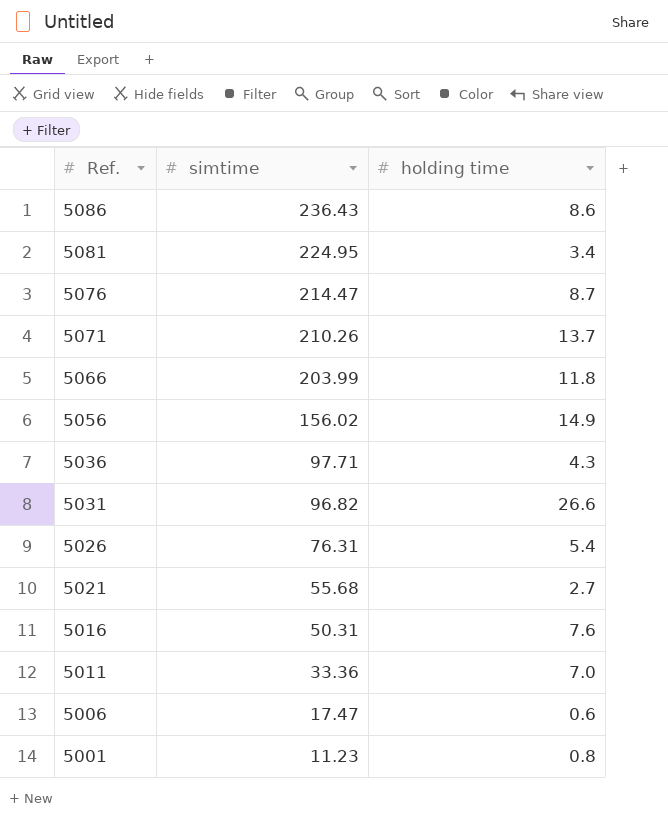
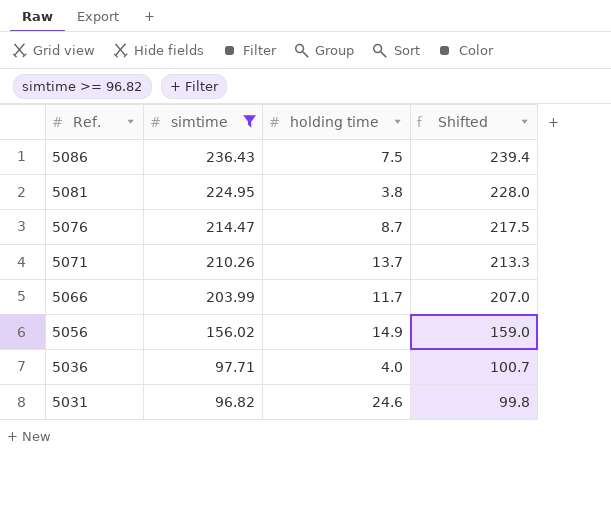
filter: none -> simtime >= 96.82
column Shifted | formula: none -> [simtime] + 3
5086 | holding time: 8.6 -> 7.5
5081 | holding time: 3.4 -> 3.8
5066 | holding time: 11.8 -> 11.7
5036 | holding time: 4.3 -> 4.0
5031 | holding time: 26.6 -> 24.6

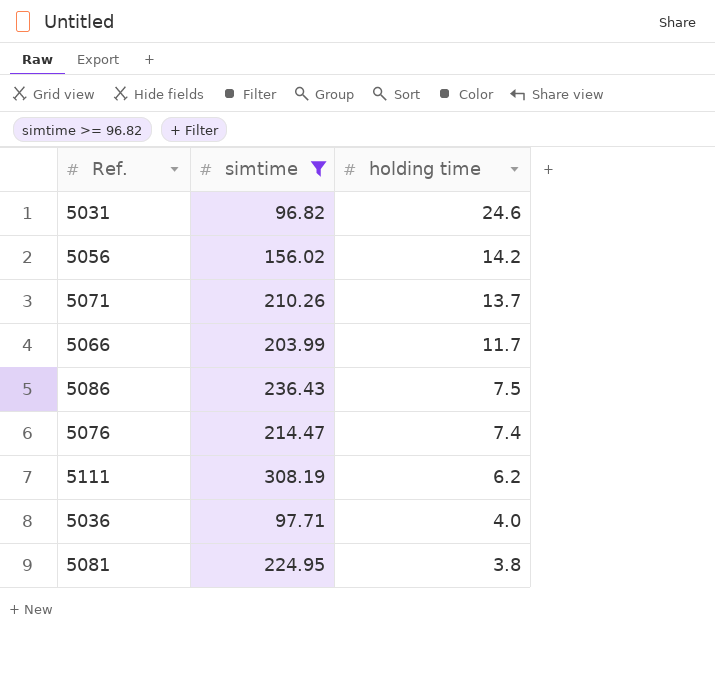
row order: Ref. descending -> holding time descending
column Shifted | formula: [simtime] + 3 -> none
5056 | holding time: 14.9 -> 14.2
5076 | holding time: 8.7 -> 7.4
row 5111: none -> 308.19 | 6.2

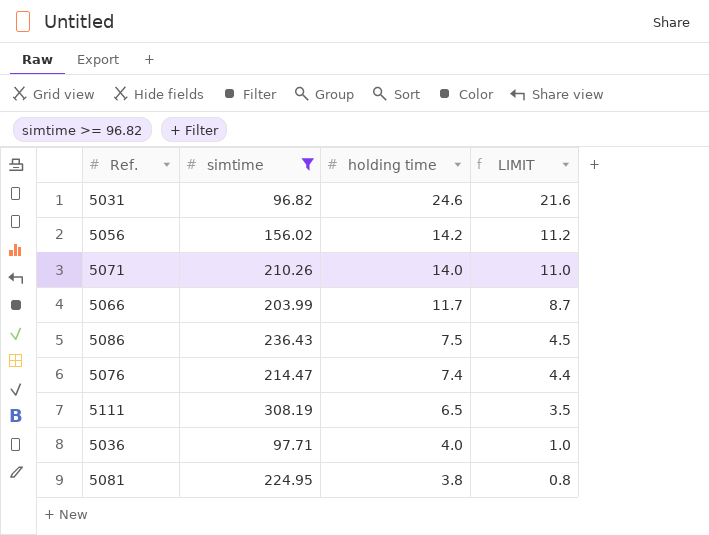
column LIMIT | formula: none -> [holding time] - 3
5071 | holding time: 13.7 -> 14.0
5111 | holding time: 6.2 -> 6.5

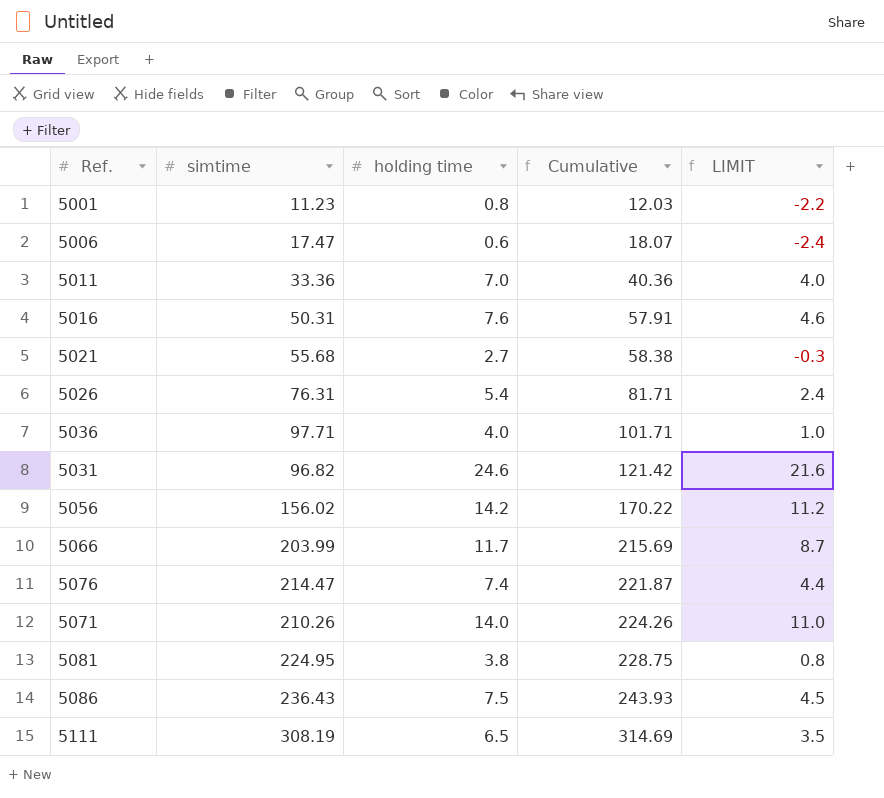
filter: simtime >= 96.82 -> none
row order: holding time descending -> Cumulative ascending
column Cumulative | formula: none -> [simtime] + [holding time]

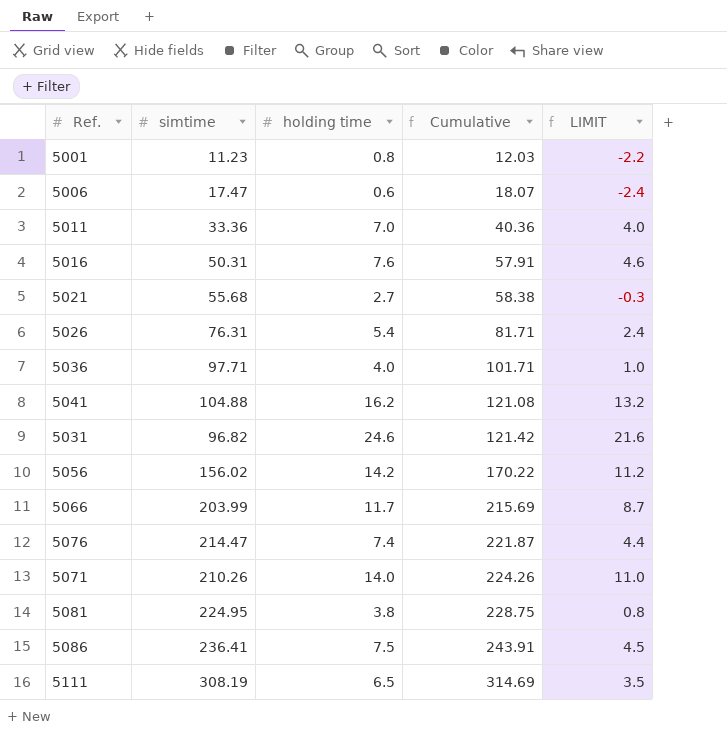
row 5041: none -> 104.88 | 16.2 | 121.08 | 13.2
5086 | simtime: 236.43 -> 236.41
5086 | Cumulative: 243.93 -> 243.91

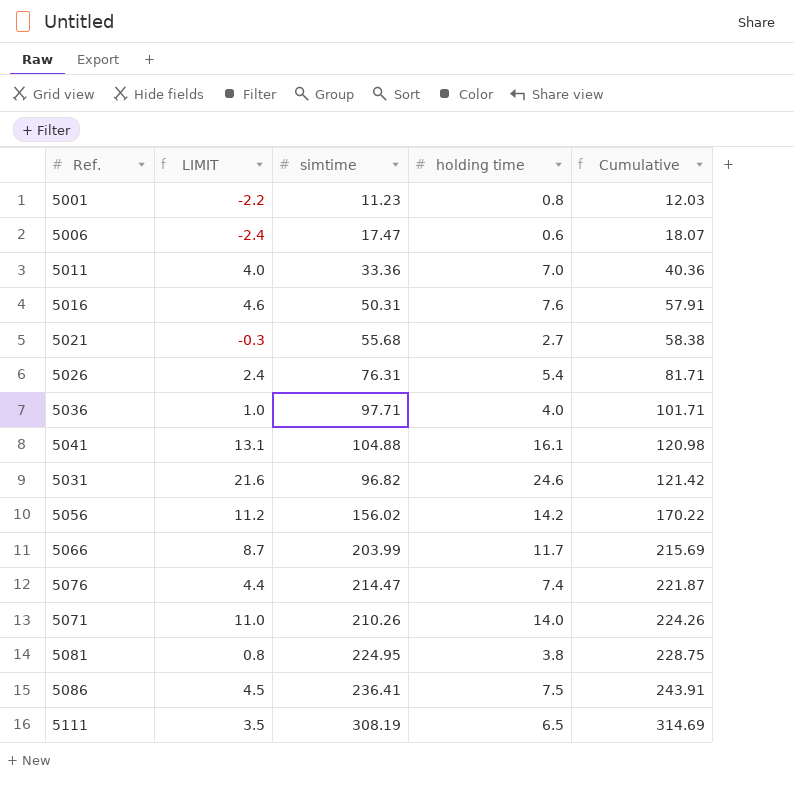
column LIMIT | position: 5 -> 2
5041 | LIMIT: 13.2 -> 13.1
5041 | holding time: 16.2 -> 16.1
5041 | Cumulative: 121.08 -> 120.98

